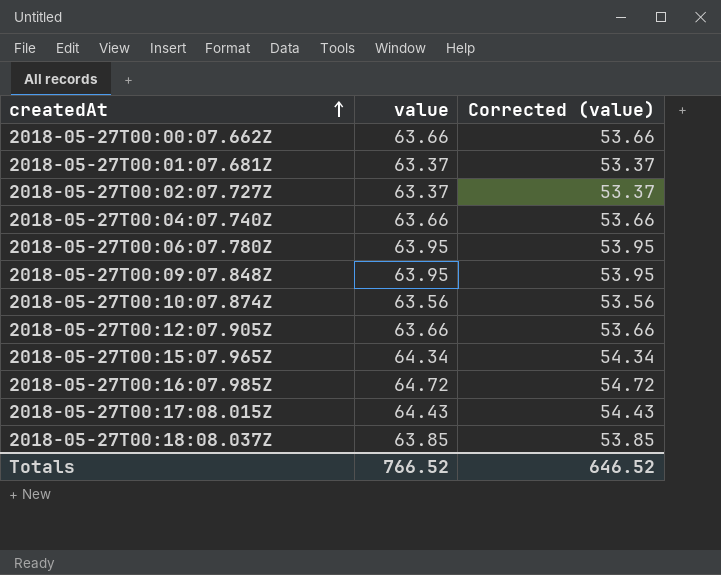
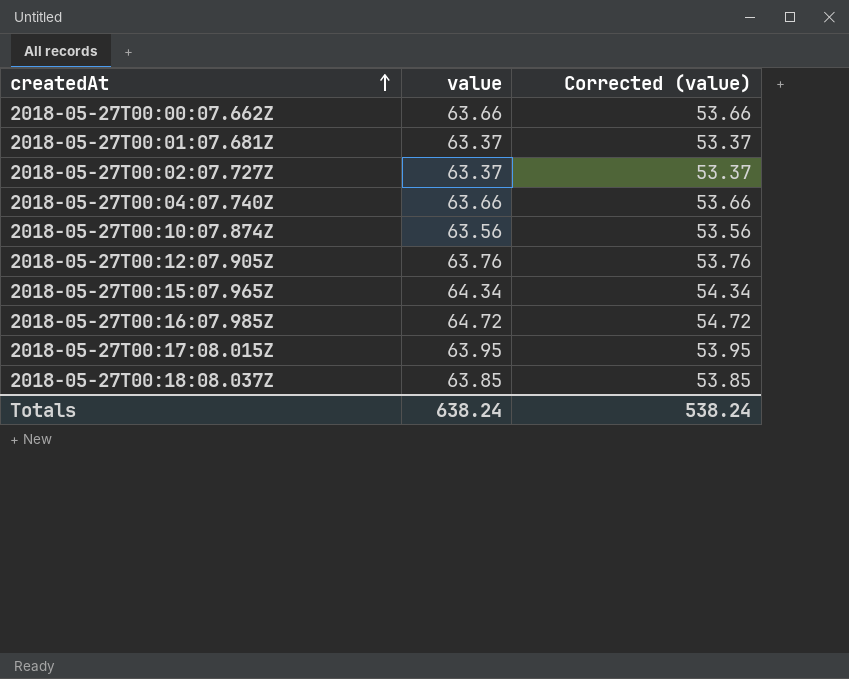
row 2018-05-27T00:06:07.780Z: 63.95 | 53.95 -> none
row 2018-05-27T00:09:07.848Z: 63.95 | 53.95 -> none
2018-05-27T00:12:07.905Z | value: 63.66 -> 63.76
2018-05-27T00:12:07.905Z | Corrected (value): 53.66 -> 53.76
2018-05-27T00:17:08.015Z | value: 64.43 -> 63.95
2018-05-27T00:17:08.015Z | Corrected (value): 54.43 -> 53.95
Totals | value: 766.52 -> 638.24
Totals | Corrected (value): 646.52 -> 538.24

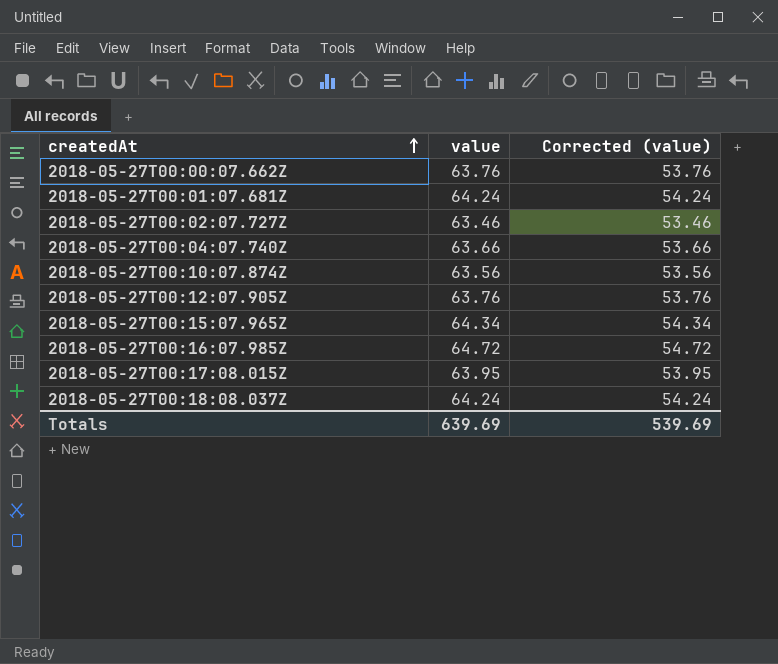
2018-05-27T00:00:07.662Z | value: 63.66 -> 63.76
2018-05-27T00:00:07.662Z | Corrected (value): 53.66 -> 53.76
2018-05-27T00:01:07.681Z | value: 63.37 -> 64.24
2018-05-27T00:01:07.681Z | Corrected (value): 53.37 -> 54.24
2018-05-27T00:02:07.727Z | value: 63.37 -> 63.46
2018-05-27T00:02:07.727Z | Corrected (value): 53.37 -> 53.46
2018-05-27T00:18:08.037Z | value: 63.85 -> 64.24
2018-05-27T00:18:08.037Z | Corrected (value): 53.85 -> 54.24
Totals | value: 638.24 -> 639.69
Totals | Corrected (value): 538.24 -> 539.69

